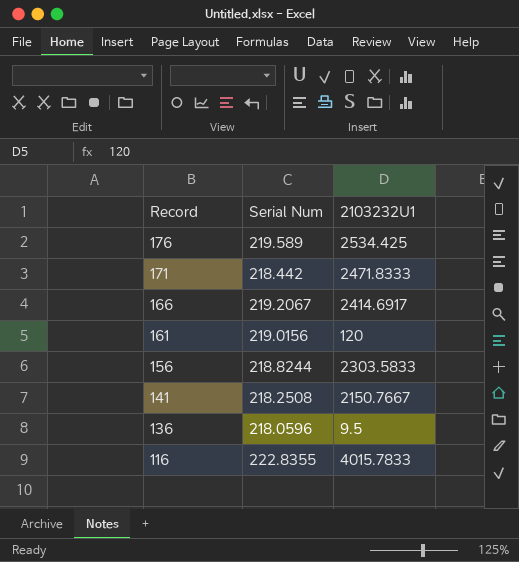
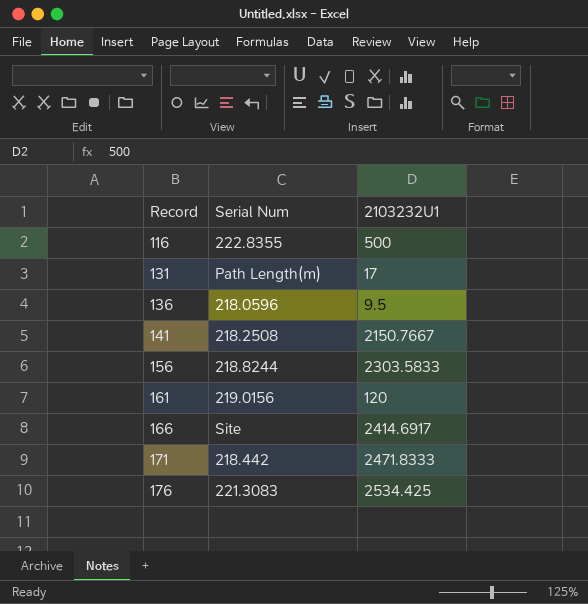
row order: Record descending -> Record ascending
116 | 2103232U1: 4015.7833 -> 500
row 131: none -> Path Length(m) | 17
166 | Serial Num: 219.2067 -> Site
176 | Serial Num: 219.589 -> 221.3083

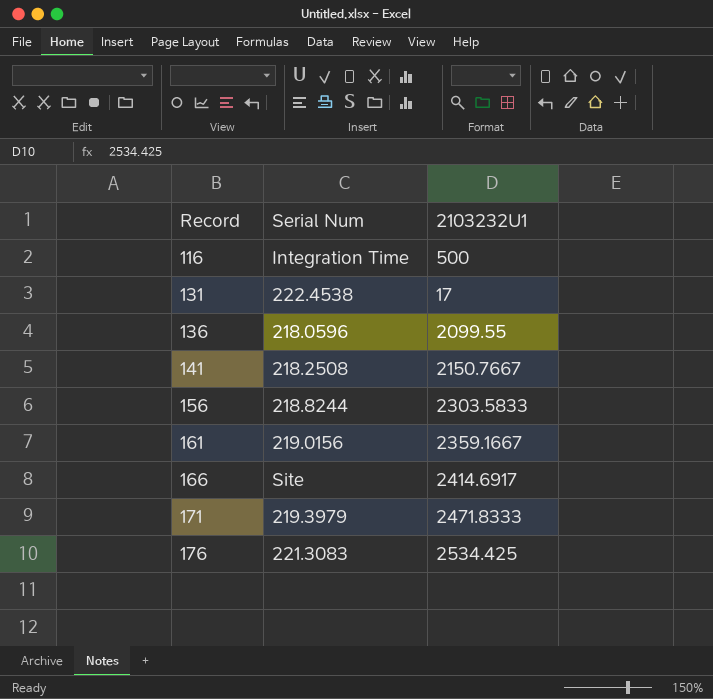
116 | Serial Num: 222.8355 -> Integration Time
131 | Serial Num: Path Length(m) -> 222.4538
136 | 2103232U1: 9.5 -> 2099.55
161 | 2103232U1: 120 -> 2359.1667
171 | Serial Num: 218.442 -> 219.3979

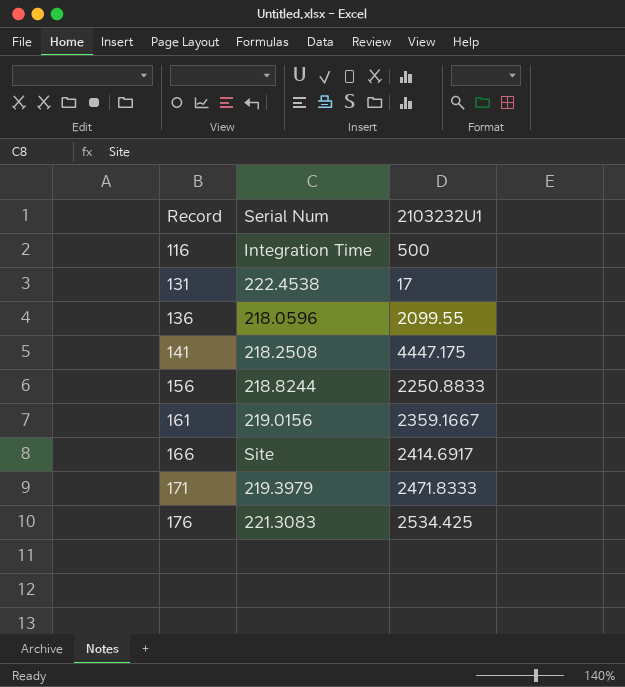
141 | 2103232U1: 2150.7667 -> 4447.175
156 | 2103232U1: 2303.5833 -> 2250.8833

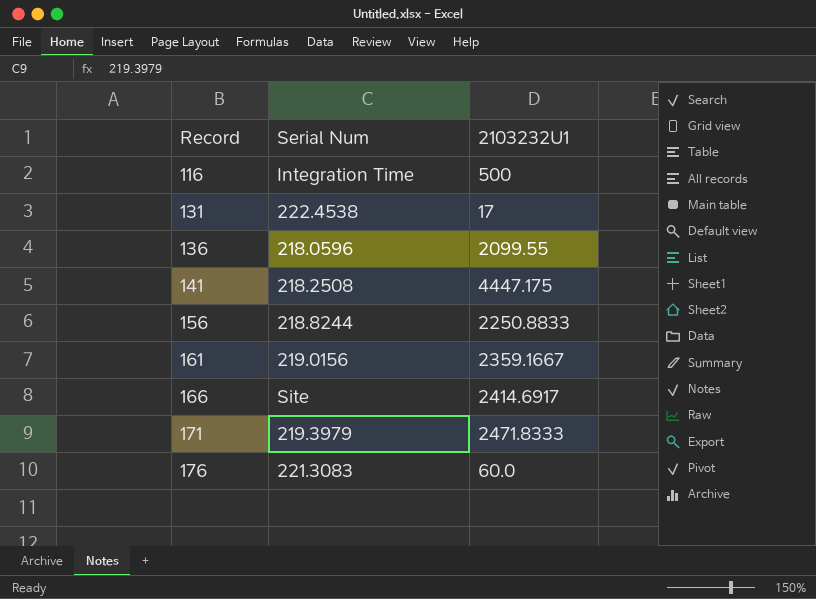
176 | 2103232U1: 2534.425 -> 60.0

